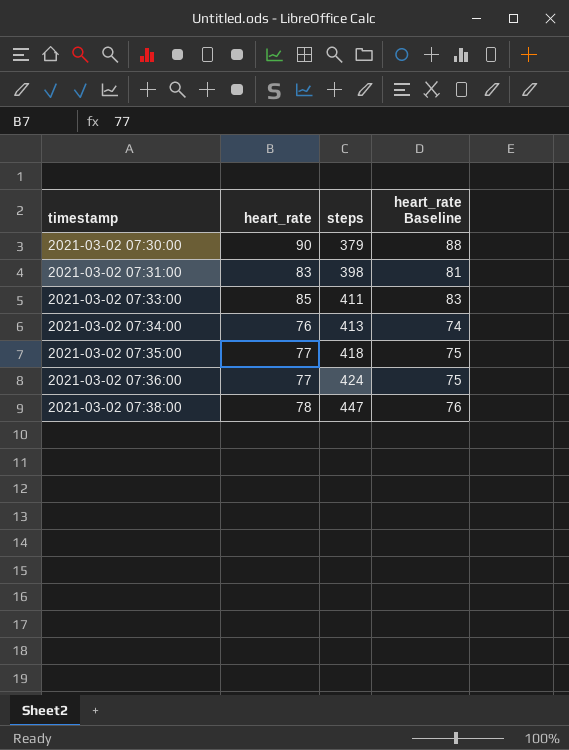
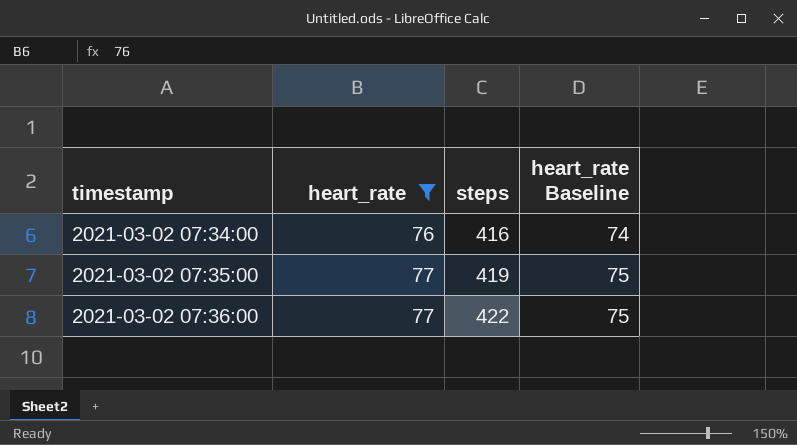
filter: none -> heart_rate <= 77
2021-03-02 07:34:00 | steps: 413 -> 416
2021-03-02 07:35:00 | steps: 418 -> 419
2021-03-02 07:36:00 | steps: 424 -> 422

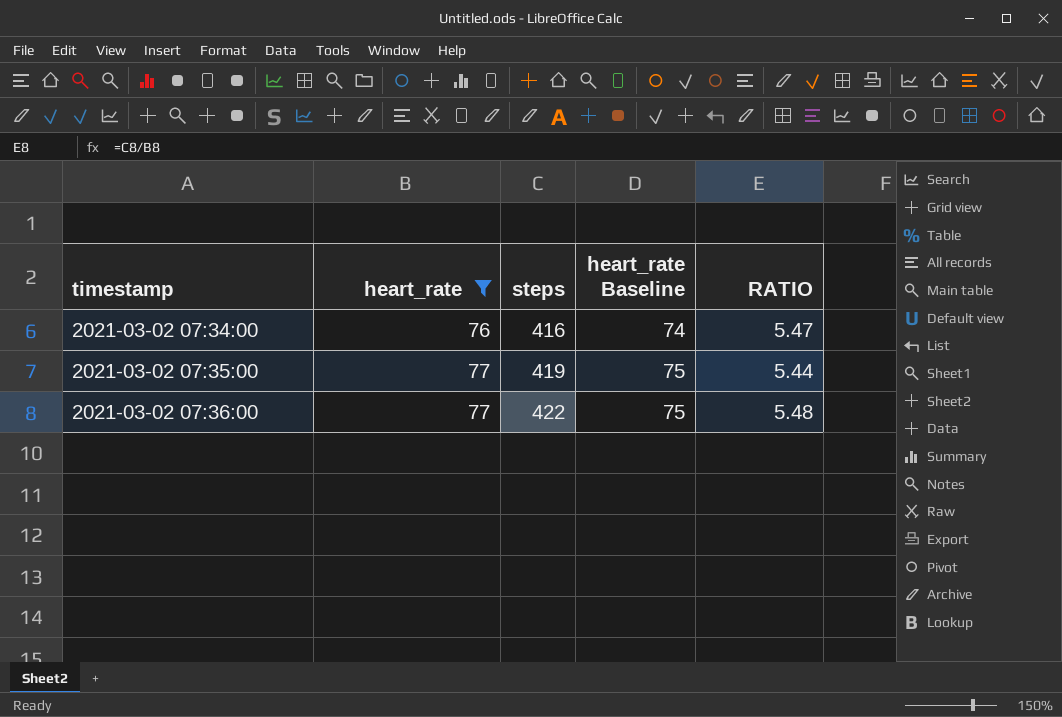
column RATIO | formula: none -> [steps] / [heart_rate]

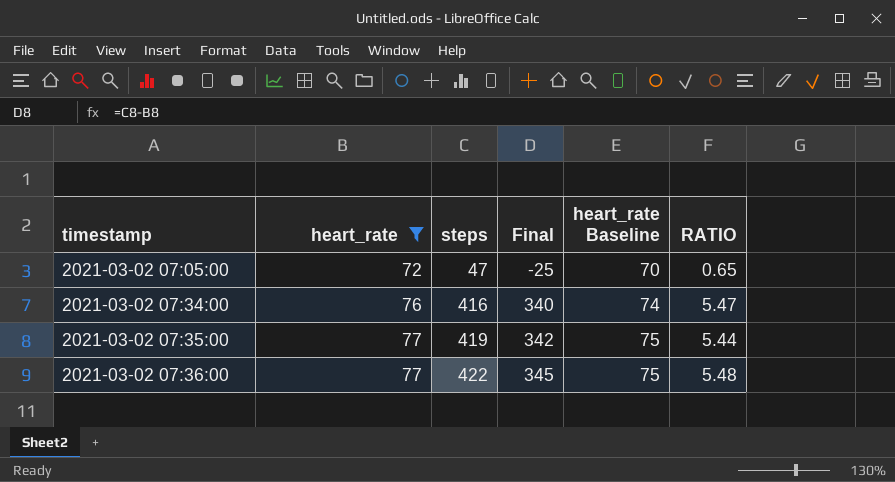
column Final | formula: none -> [steps] - [heart_rate]
row 2021-03-02 07:05:00: none -> 72 | 47 | -25 | 70 | 0.65

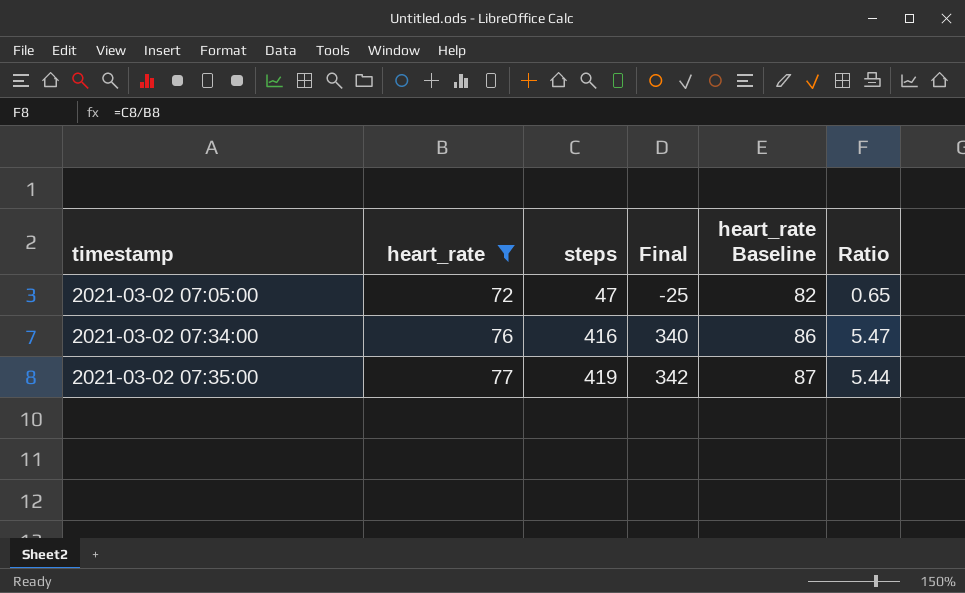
column heart_rate Baseline | formula: [heart_rate] - 2 -> [heart_rate] + 10
column name: RATIO -> Ratio
row 2021-03-02 07:36:00: 77 | 422 | 345 | 75 | 5.48 -> none

